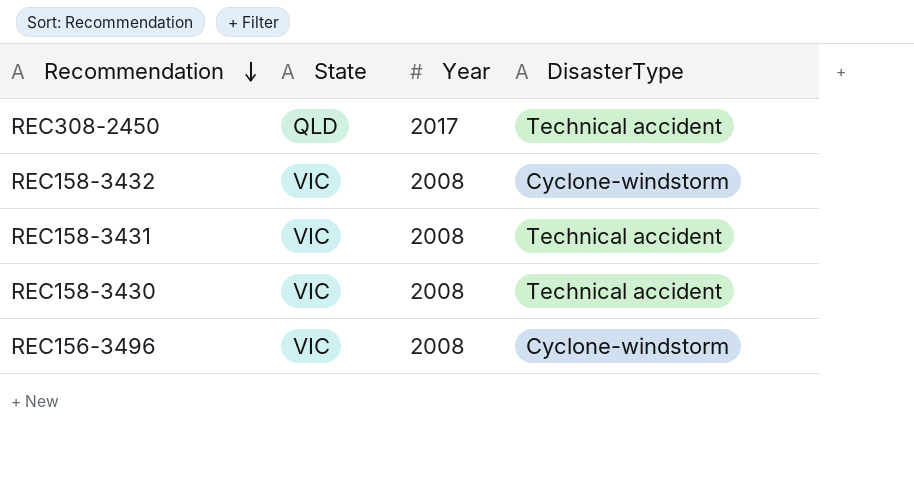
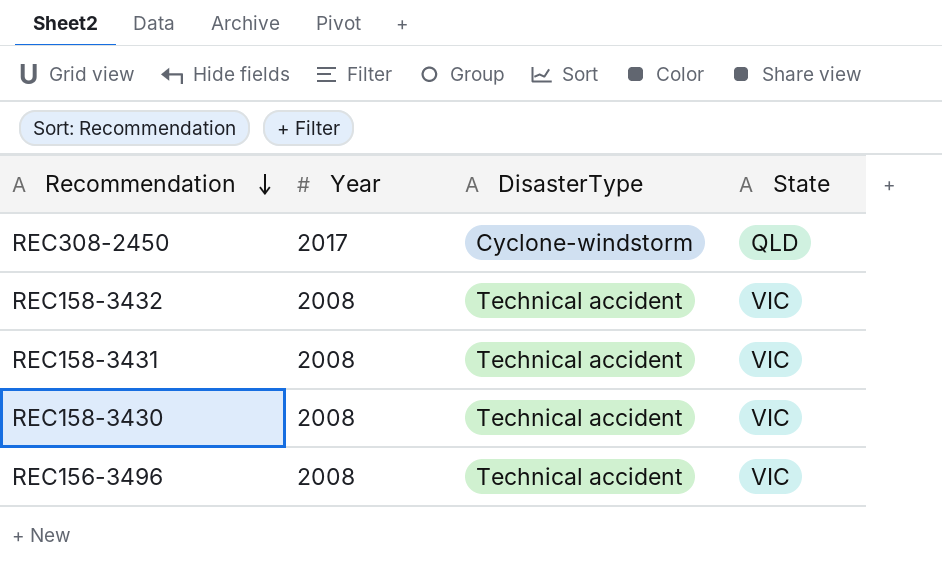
column State | position: 2 -> 4
REC308-2450 | DisasterType: Technical accident -> Cyclone-windstorm
REC158-3432 | DisasterType: Cyclone-windstorm -> Technical accident
REC156-3496 | DisasterType: Cyclone-windstorm -> Technical accident

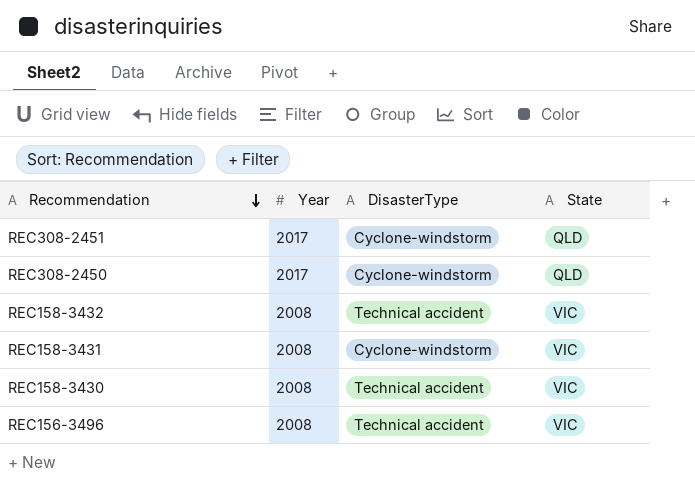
row REC308-2451: none -> 2017 | Cyclone-windstorm | QLD
REC158-3431 | DisasterType: Technical accident -> Cyclone-windstorm

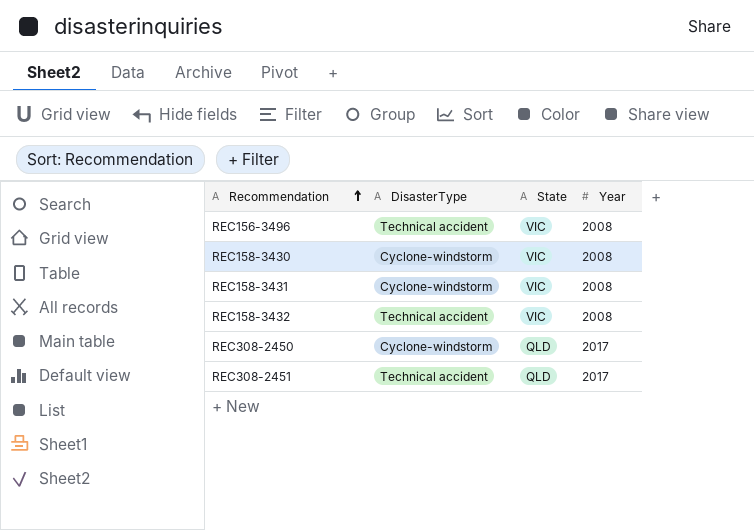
row order: Recommendation descending -> Recommendation ascending
column Year | position: 2 -> 4
REC158-3430 | DisasterType: Technical accident -> Cyclone-windstorm
REC308-2451 | DisasterType: Cyclone-windstorm -> Technical accident

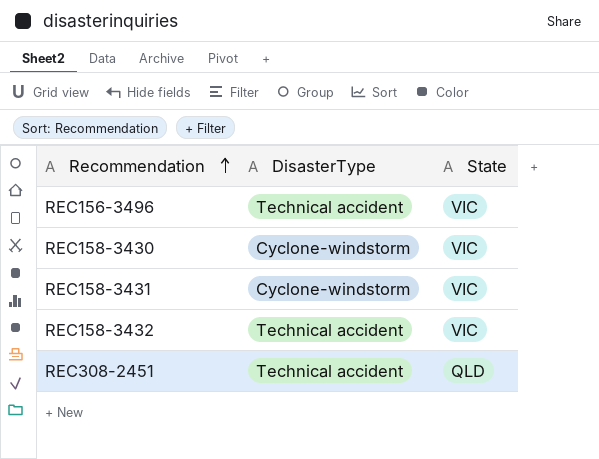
column Year | position: 4 -> none
row REC308-2450: Cyclone-windstorm | QLD | 2017 -> none

